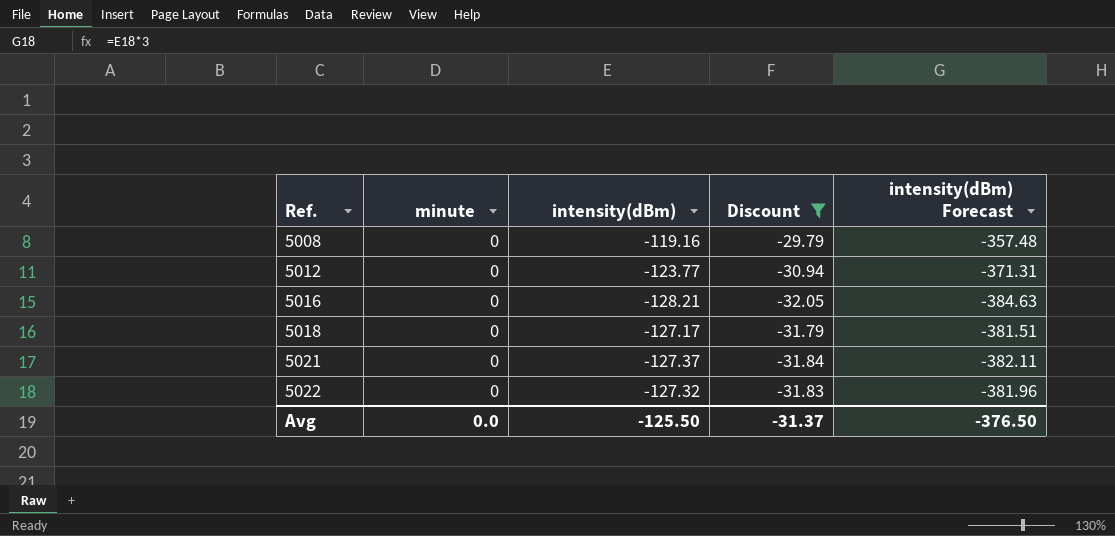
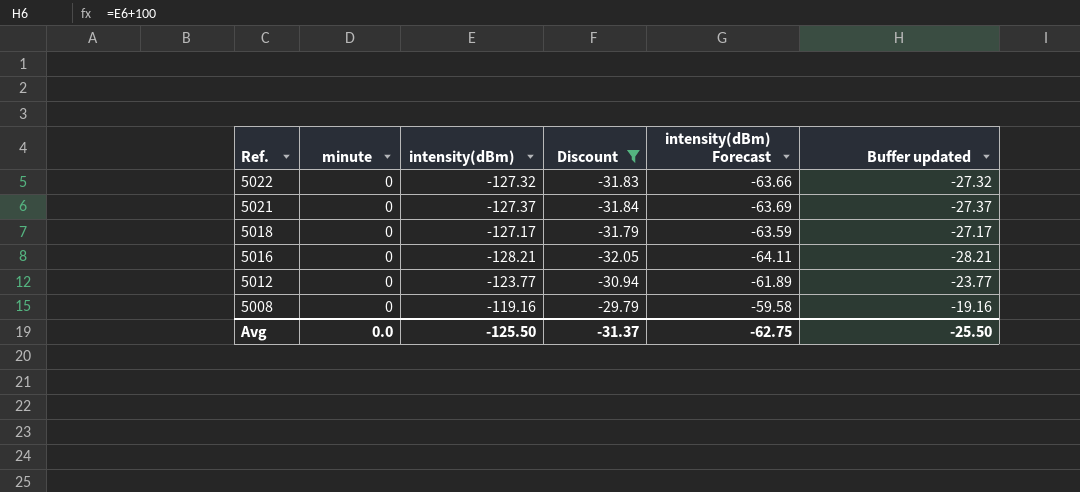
row order: Ref. ascending -> Ref. descending
column intensity(dBm) Forecast | formula: [intensity(dBm)] * 3 -> [intensity(dBm)] * 0.5
column Buffer updated | formula: none -> [intensity(dBm)] + 100
Avg | intensity(dBm) Forecast: -376.50 -> -62.75

